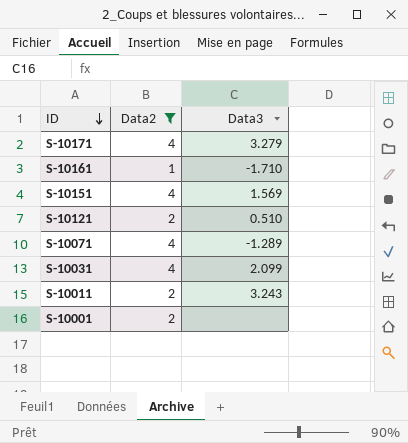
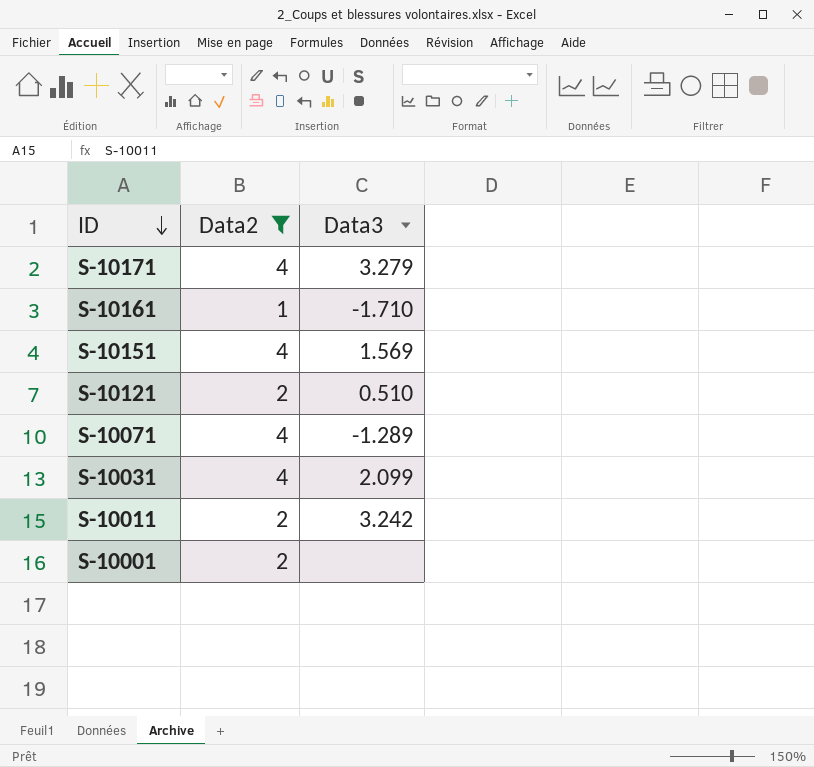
S-10011 | Data3: 3.243 -> 3.242

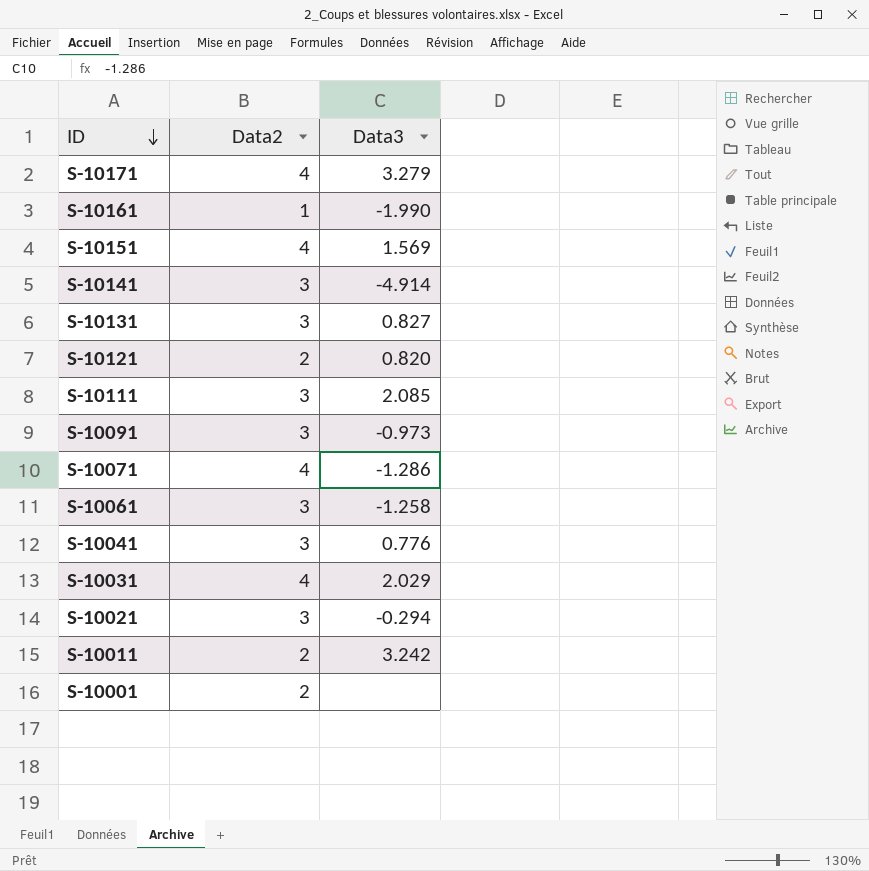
filter: Data2 != 3 -> none
S-10161 | Data3: -1.710 -> -1.990
S-10121 | Data3: 0.510 -> 0.820
S-10071 | Data3: -1.289 -> -1.286
S-10031 | Data3: 2.099 -> 2.029

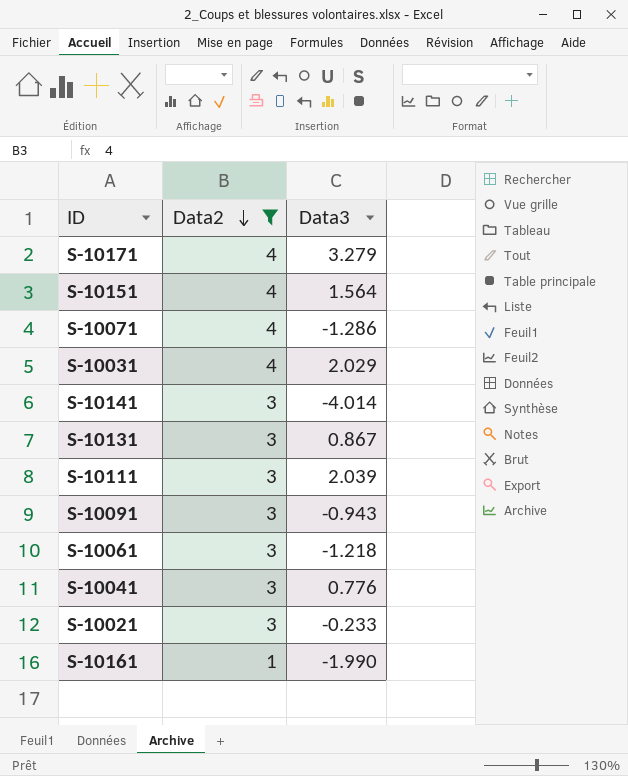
filter: none -> Data2 != 2
row order: ID descending -> Data2 descending
S-10151 | Data3: 1.569 -> 1.564
S-10141 | Data3: -4.914 -> -4.014
S-10131 | Data3: 0.827 -> 0.867
S-10111 | Data3: 2.085 -> 2.039
S-10091 | Data3: -0.973 -> -0.943
S-10061 | Data3: -1.258 -> -1.218
S-10021 | Data3: -0.294 -> -0.233

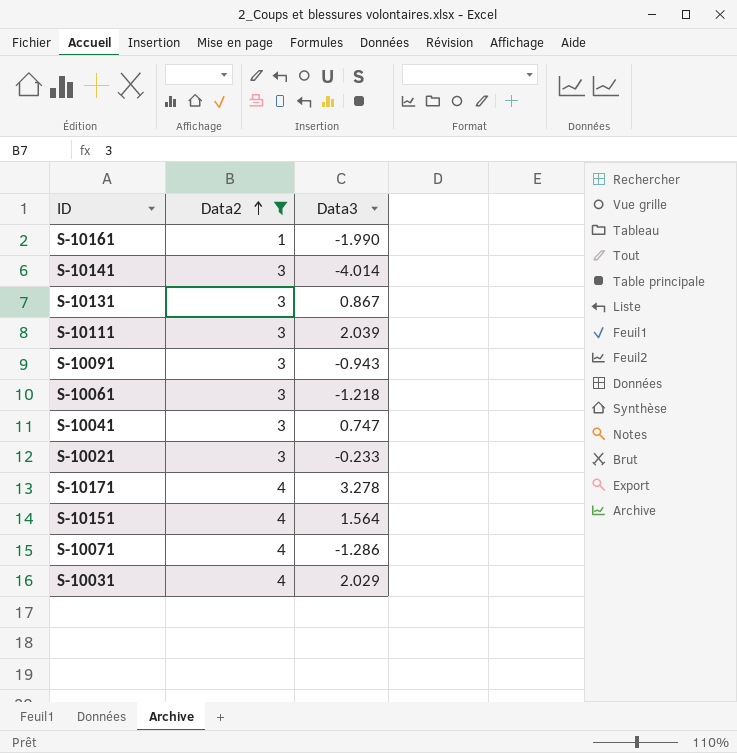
row order: Data2 descending -> Data2 ascending
S-10041 | Data3: 0.776 -> 0.747
S-10171 | Data3: 3.279 -> 3.278

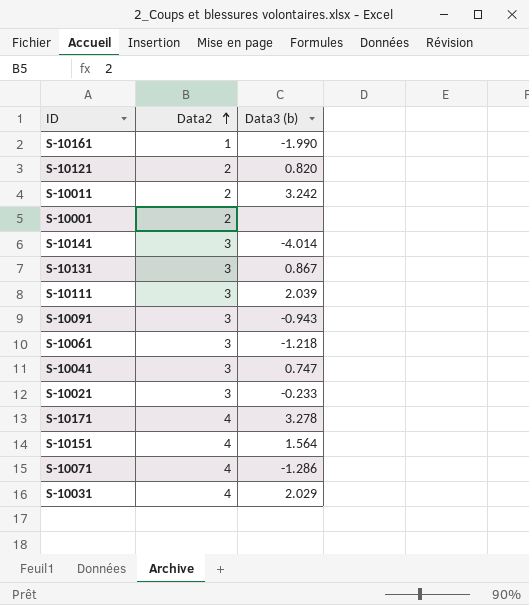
filter: Data2 != 2 -> none
column name: Data3 -> Data3 (b)

